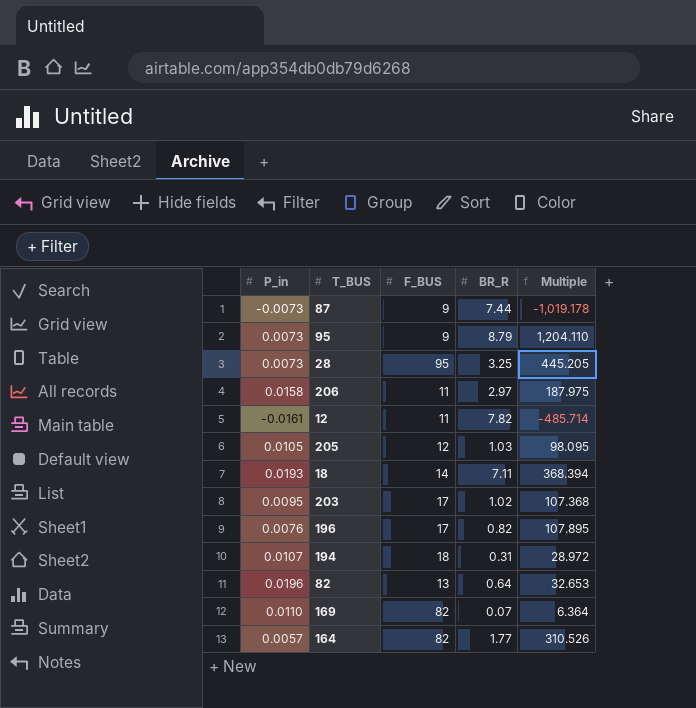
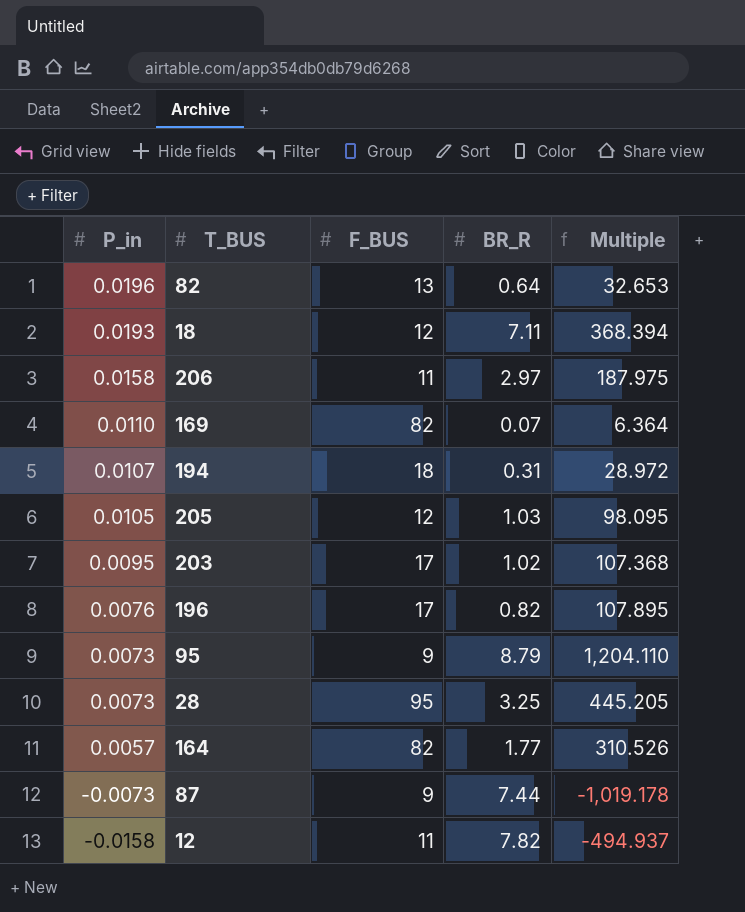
row order: none -> P_in descending
18 | F_BUS: 14 -> 12
12 | P_in: -0.0161 -> -0.0158
12 | Multiple: -485.714 -> -494.937

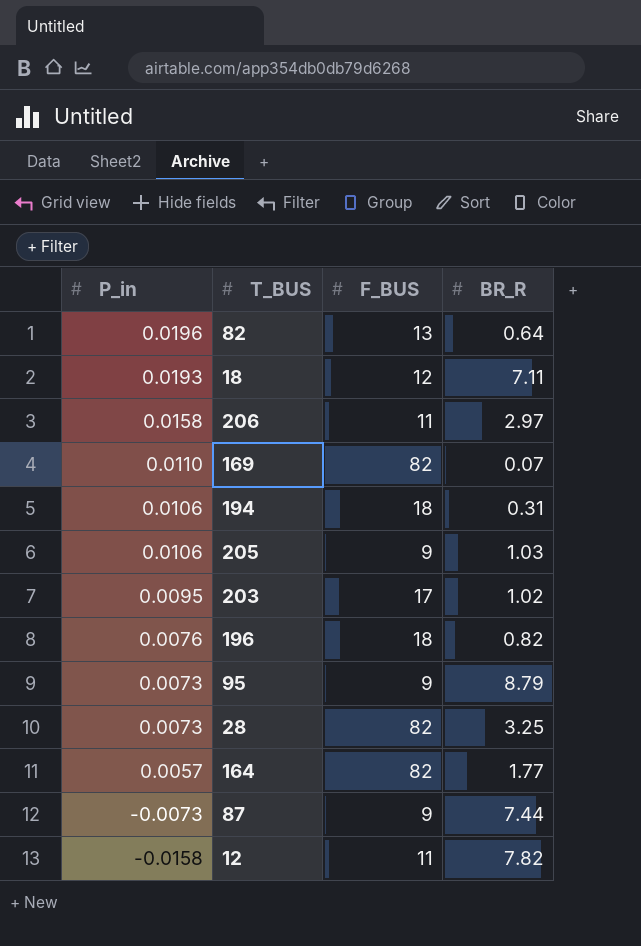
column Multiple | formula: [BR_R] / [P_in] -> none
194 | P_in: 0.0107 -> 0.0106
205 | P_in: 0.0105 -> 0.0106
205 | F_BUS: 12 -> 9
196 | F_BUS: 17 -> 18
28 | F_BUS: 95 -> 82

